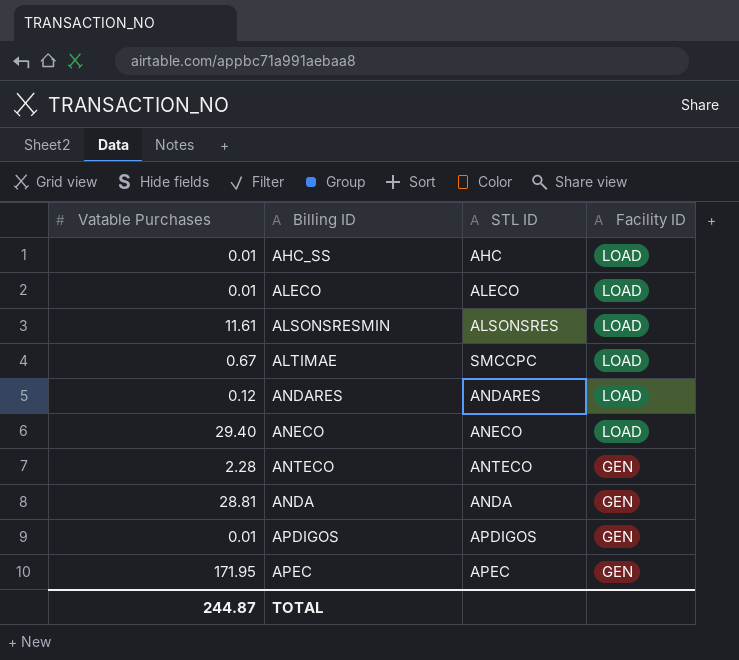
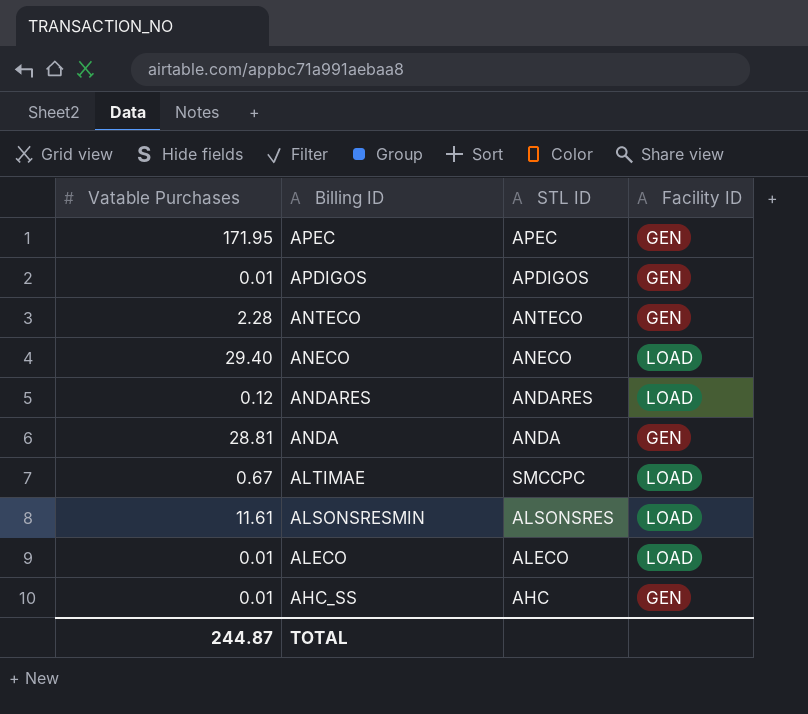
row order: Facility ID descending -> Billing ID descending
AHC_SS | Facility ID: LOAD -> GEN

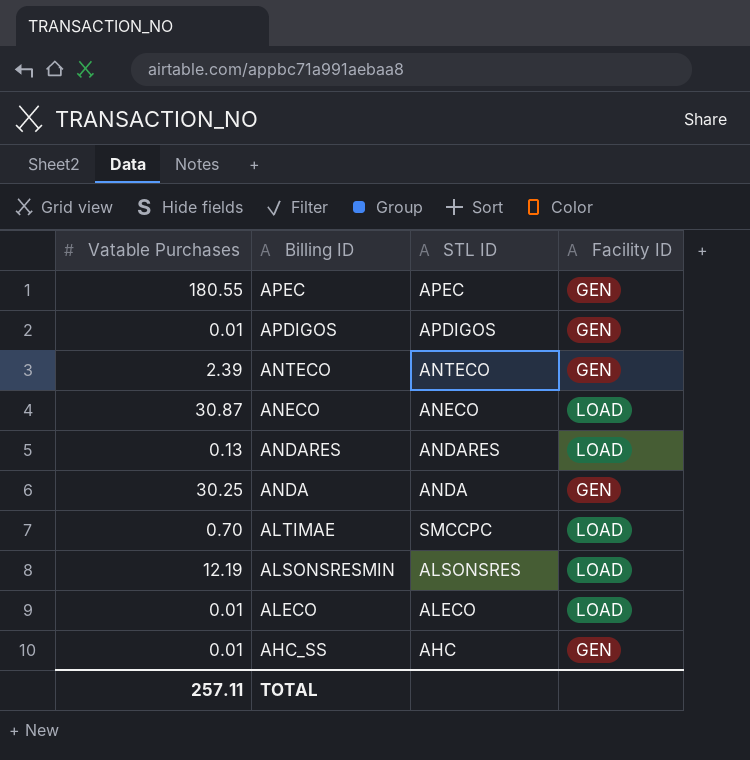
APEC | Vatable Purchases: 171.95 -> 180.55
ANTECO | Vatable Purchases: 2.28 -> 2.39
ANECO | Vatable Purchases: 29.40 -> 30.87
ANDARES | Vatable Purchases: 0.12 -> 0.13
ANDA | Vatable Purchases: 28.81 -> 30.25
ALTIMAE | Vatable Purchases: 0.67 -> 0.70
ALSONSRESMIN | Vatable Purchases: 11.61 -> 12.19
TOTAL | Vatable Purchases: 244.87 -> 257.11

